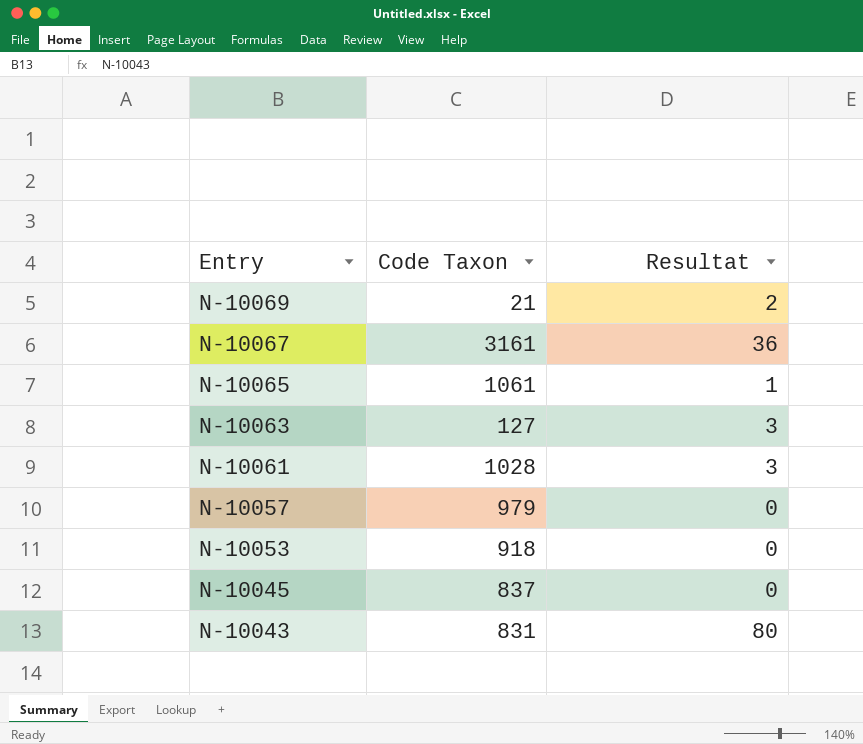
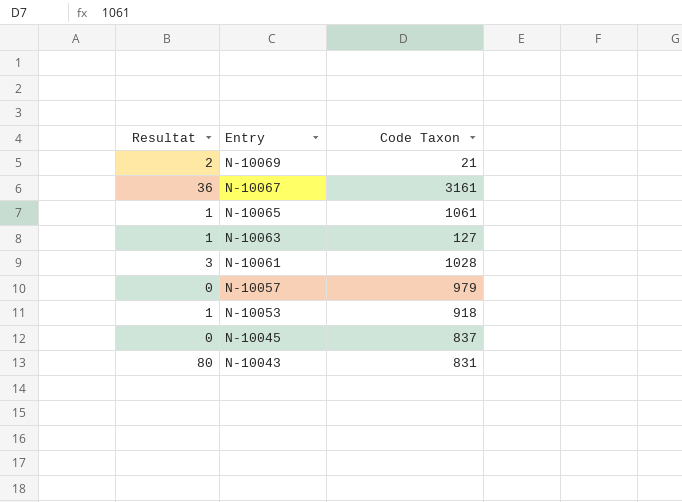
column Resultat | position: 3 -> 1
N-10063 | Resultat: 3 -> 1
N-10053 | Resultat: 0 -> 1

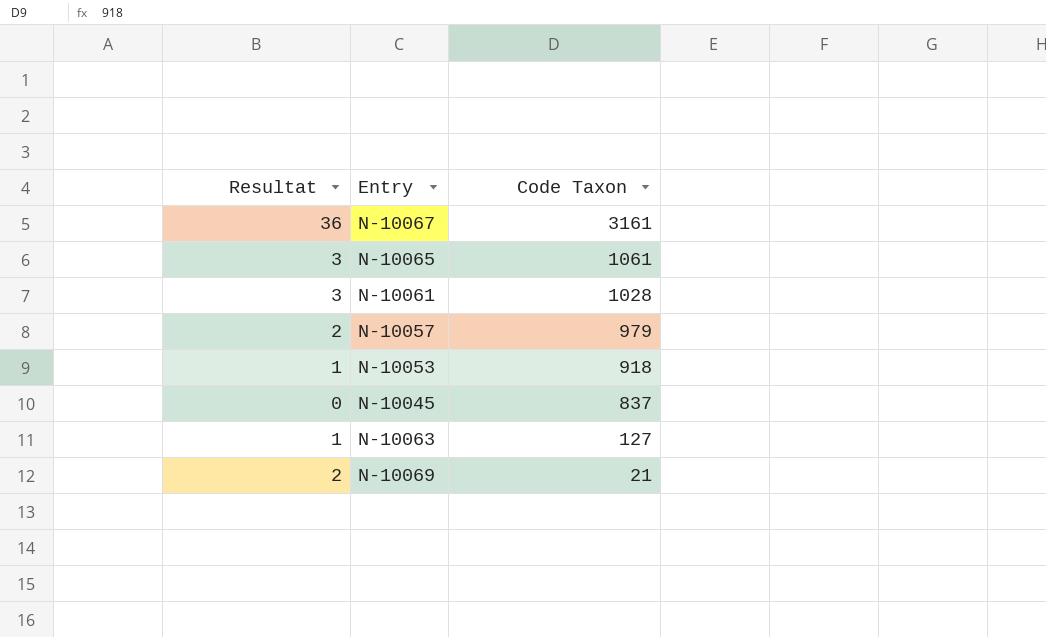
row order: Entry descending -> Code Taxon descending
row N-10043: 80 | 831 -> none
N-10065 | Resultat: 1 -> 3
N-10057 | Resultat: 0 -> 2

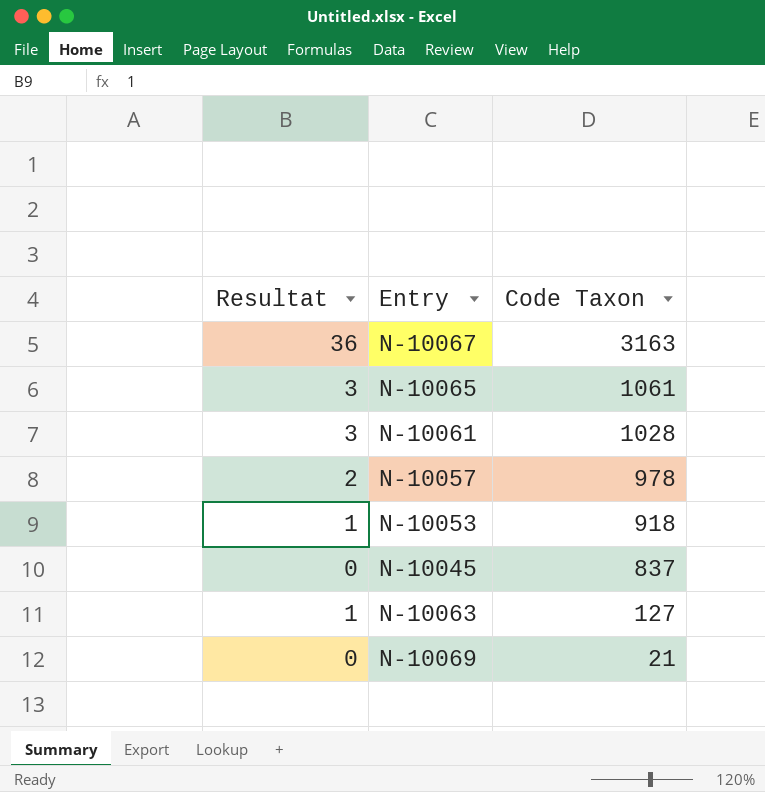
N-10067 | Code Taxon: 3161 -> 3163
N-10057 | Code Taxon: 979 -> 978
N-10069 | Resultat: 2 -> 0

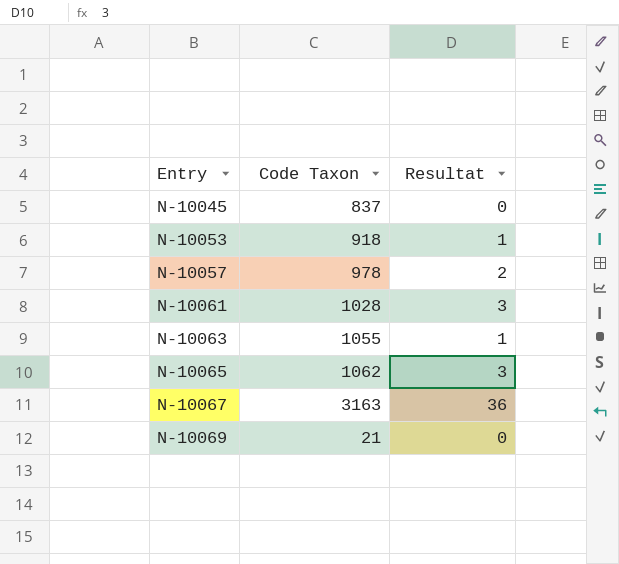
row order: Code Taxon descending -> Entry ascending
column Resultat | position: 1 -> 3
N-10063 | Code Taxon: 127 -> 1055
N-10065 | Code Taxon: 1061 -> 1062

